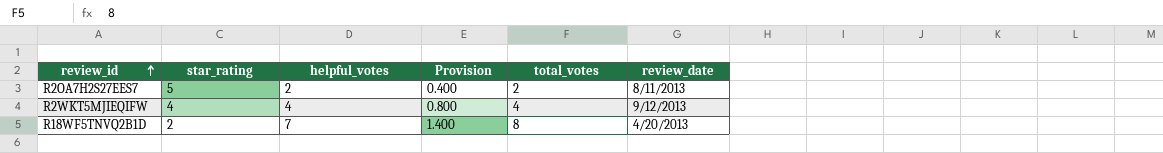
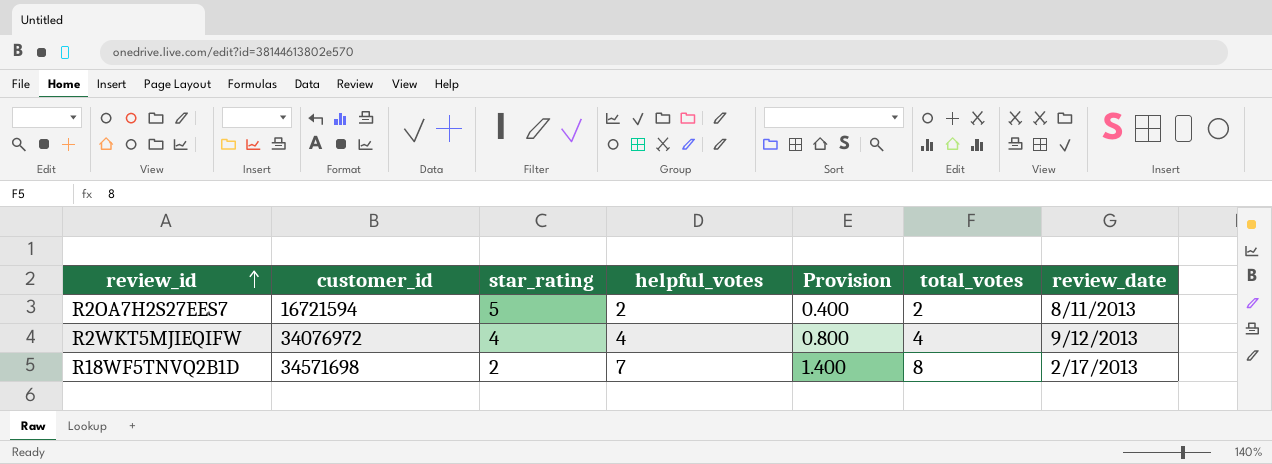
column customer_id | position: none -> 2
R18WF5TNVQ2B1D | review_date: 4/20/2013 -> 2/17/2013

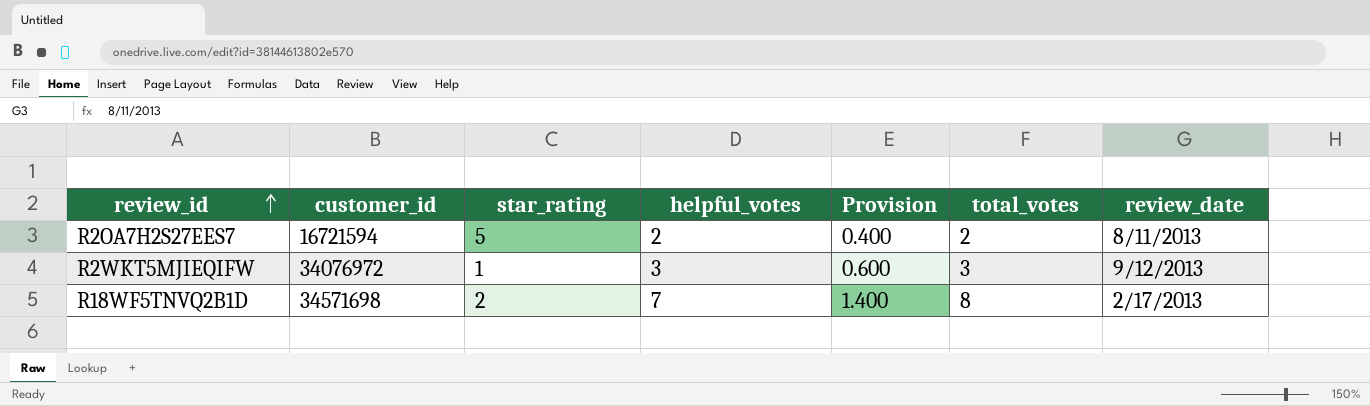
R2WKT5MJIEQIFW | star_rating: 4 -> 1
R2WKT5MJIEQIFW | helpful_votes: 4 -> 3
R2WKT5MJIEQIFW | Provision: 0.800 -> 0.600
R2WKT5MJIEQIFW | total_votes: 4 -> 3

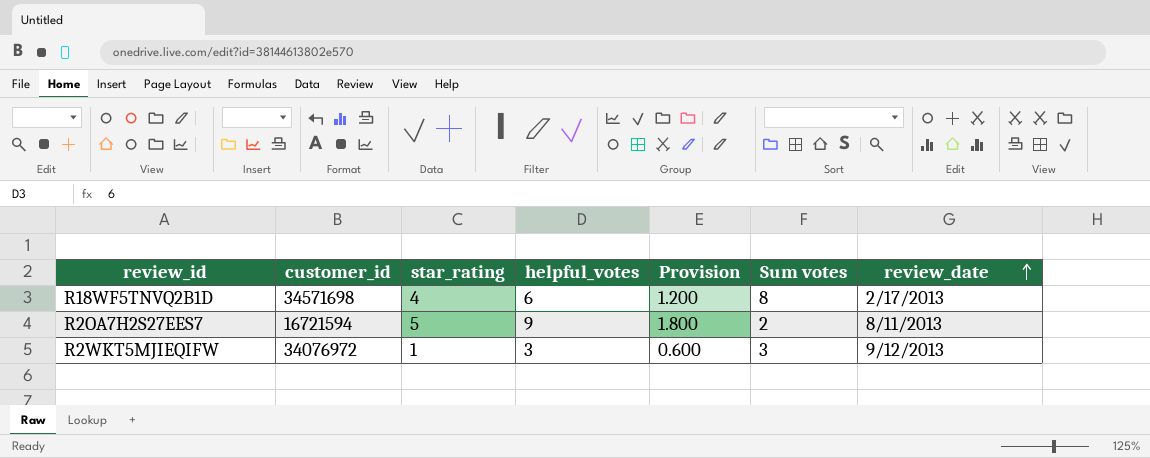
row order: review_id ascending -> review_date ascending
column name: total_votes -> Sum votes
R18WF5TNVQ2B1D | star_rating: 2 -> 4
R18WF5TNVQ2B1D | helpful_votes: 7 -> 6
R18WF5TNVQ2B1D | Provision: 1.400 -> 1.200
R2OA7H2S27EES7 | helpful_votes: 2 -> 9
R2OA7H2S27EES7 | Provision: 0.400 -> 1.800

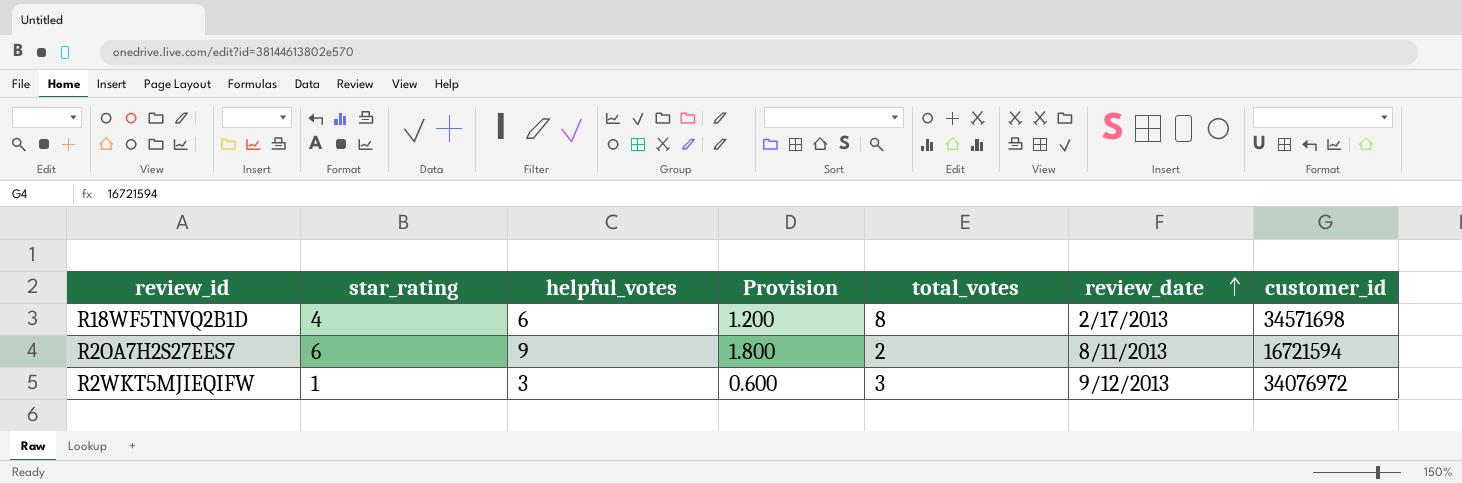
column name: Sum votes -> total_votes
column customer_id | position: 2 -> 7
R2OA7H2S27EES7 | star_rating: 5 -> 6

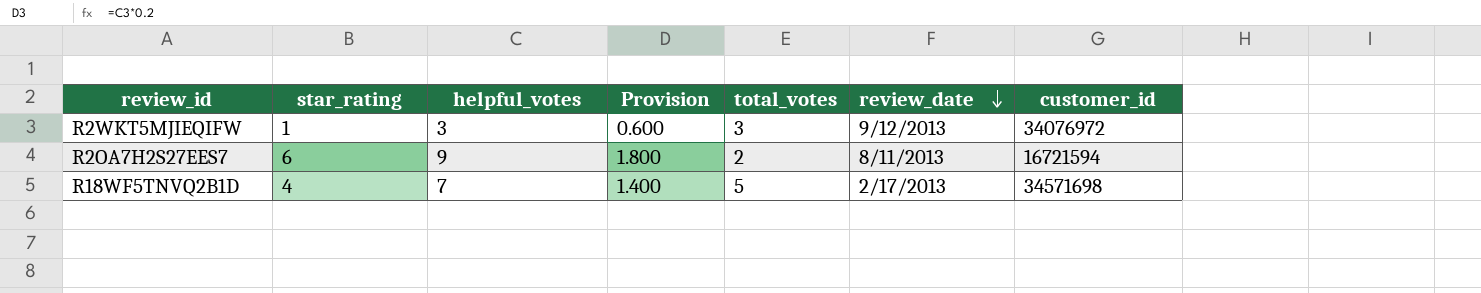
row order: review_date ascending -> review_date descending
R18WF5TNVQ2B1D | helpful_votes: 6 -> 7
R18WF5TNVQ2B1D | Provision: 1.200 -> 1.400
R18WF5TNVQ2B1D | total_votes: 8 -> 5

